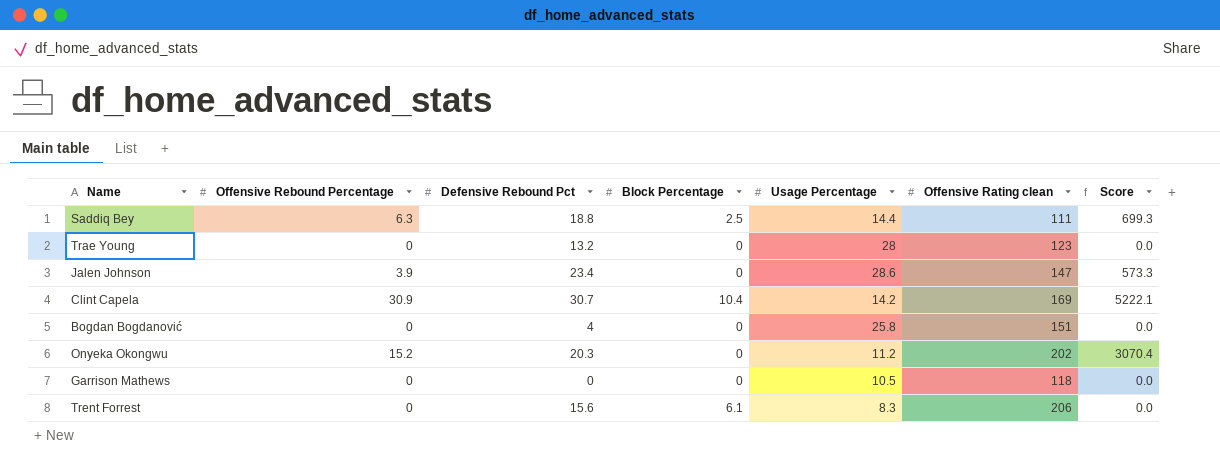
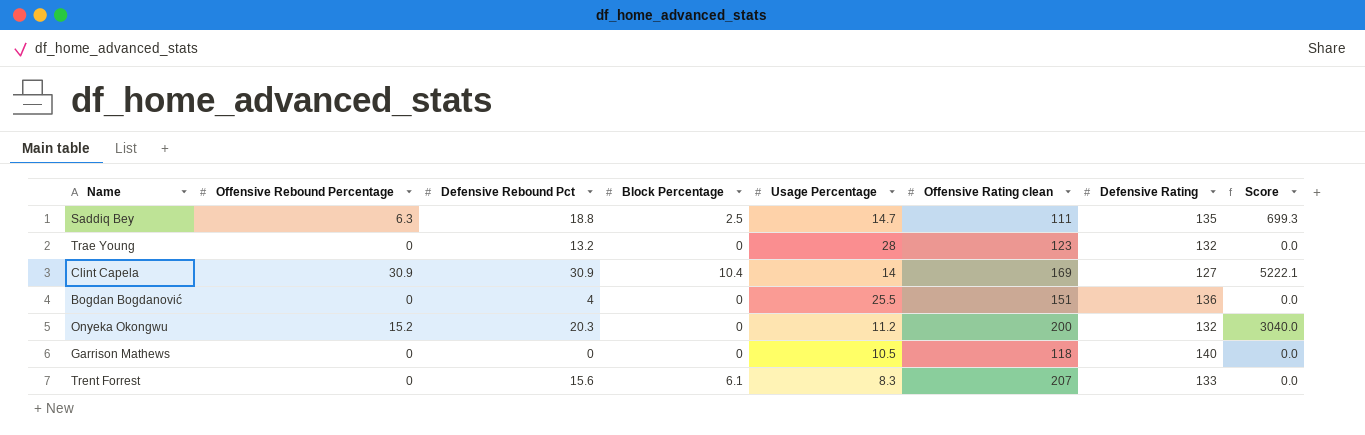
column Defensive Rating | position: none -> 7
row Jalen Johnson: 3.9 | 23.4 | 0 | 28.6 | 147 | 573.3 -> none
Saddiq Bey | Usage Percentage: 14.4 -> 14.7
Clint Capela | Defensive Rebound Pct: 30.7 -> 30.9
Clint Capela | Usage Percentage: 14.2 -> 14
Bogdan Bogdanović | Usage Percentage: 25.8 -> 25.5
Onyeka Okongwu | Offensive Rating clean: 202 -> 200
Onyeka Okongwu | Score: 3070.4 -> 3040.0
Trent Forrest | Offensive Rating clean: 206 -> 207

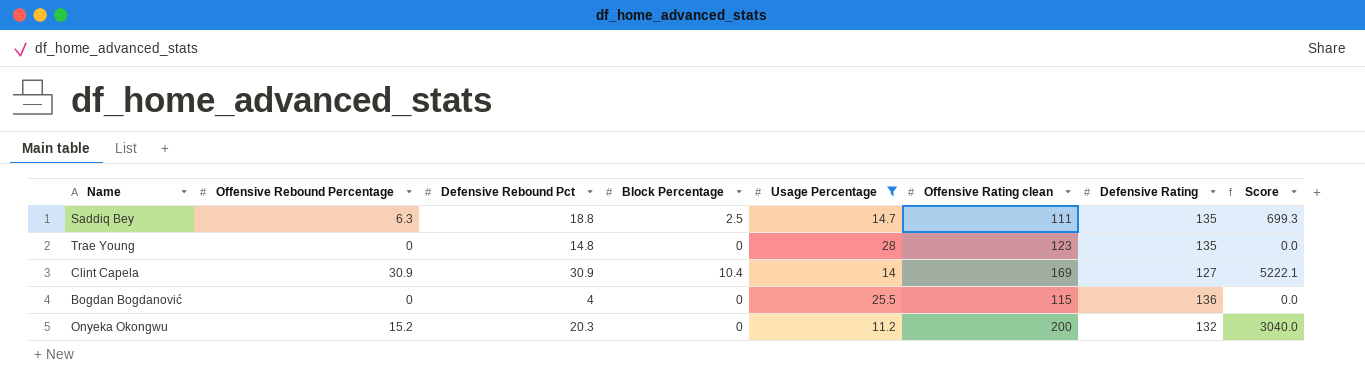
filter: none -> Usage Percentage >= 11.2
Trae Young | Defensive Rebound Pct: 13.2 -> 14.8
Trae Young | Defensive Rating: 132 -> 135
Bogdan Bogdanović | Offensive Rating clean: 151 -> 115

